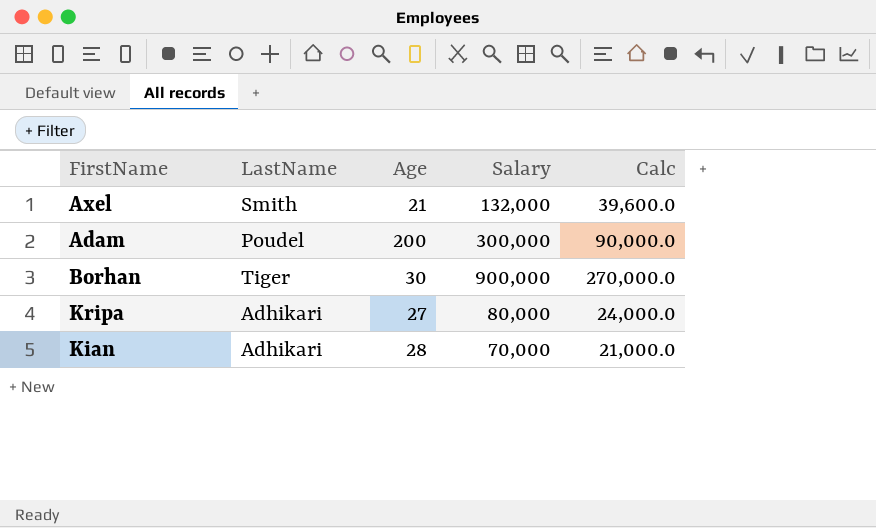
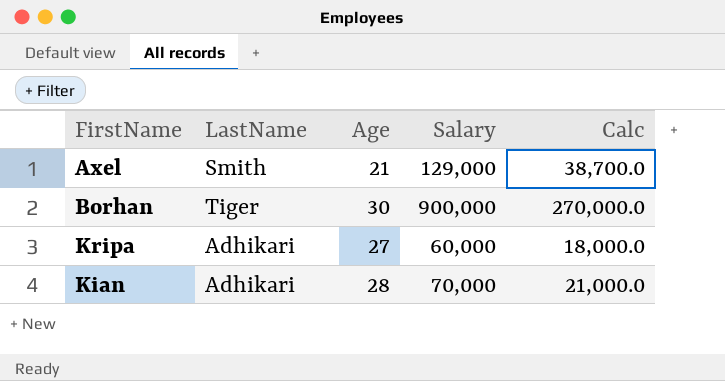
row Adam: Poudel | 200 | 300,000 | 90,000.0 -> none
Axel | Salary: 132,000 -> 129,000
Axel | Calc: 39,600.0 -> 38,700.0
Kripa | Salary: 80,000 -> 60,000
Kripa | Calc: 24,000.0 -> 18,000.0

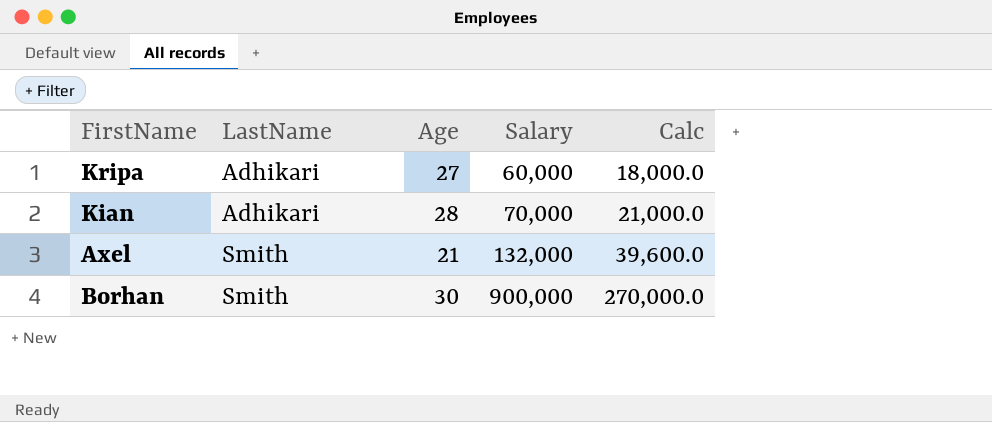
row order: none -> LastName ascending
Axel | Salary: 129,000 -> 132,000
Axel | Calc: 38,700.0 -> 39,600.0
Borhan | LastName: Tiger -> Smith

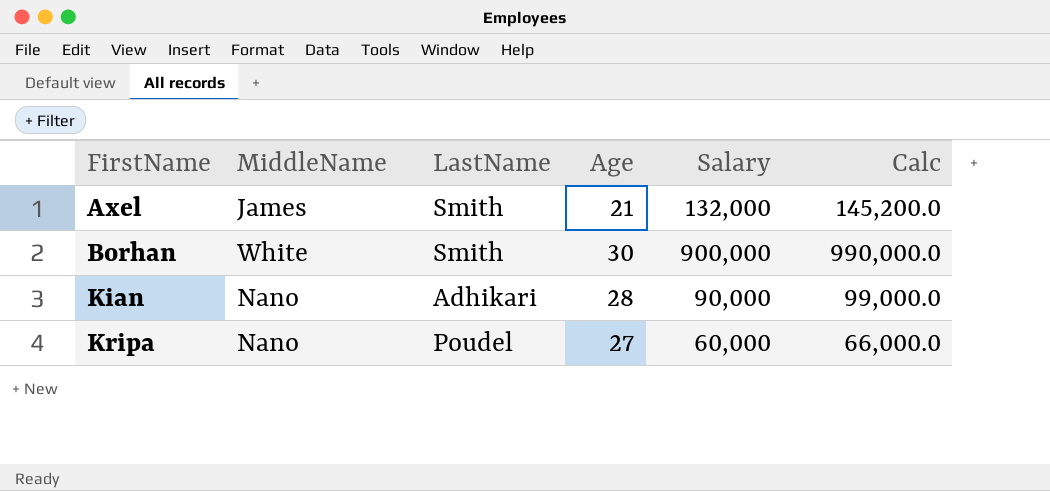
row order: LastName ascending -> FirstName ascending
column MiddleName | position: none -> 2
column Calc | formula: [Salary] * 0.3 -> [Salary] * 1.1
Kian | Salary: 70,000 -> 90,000
Kripa | LastName: Adhikari -> Poudel

